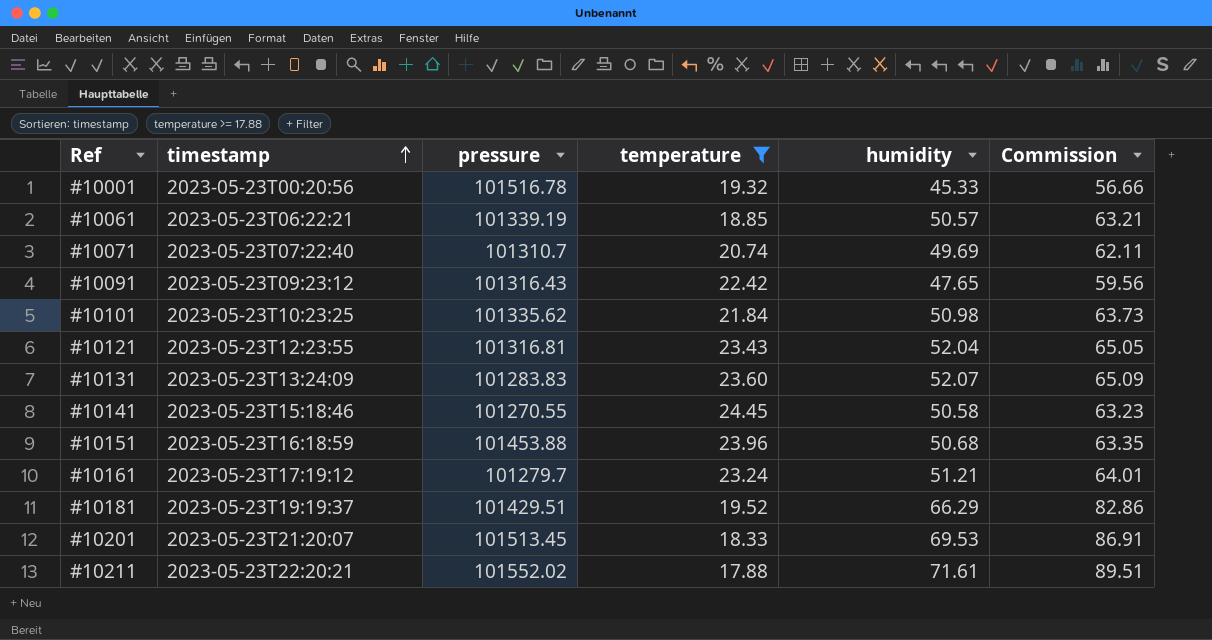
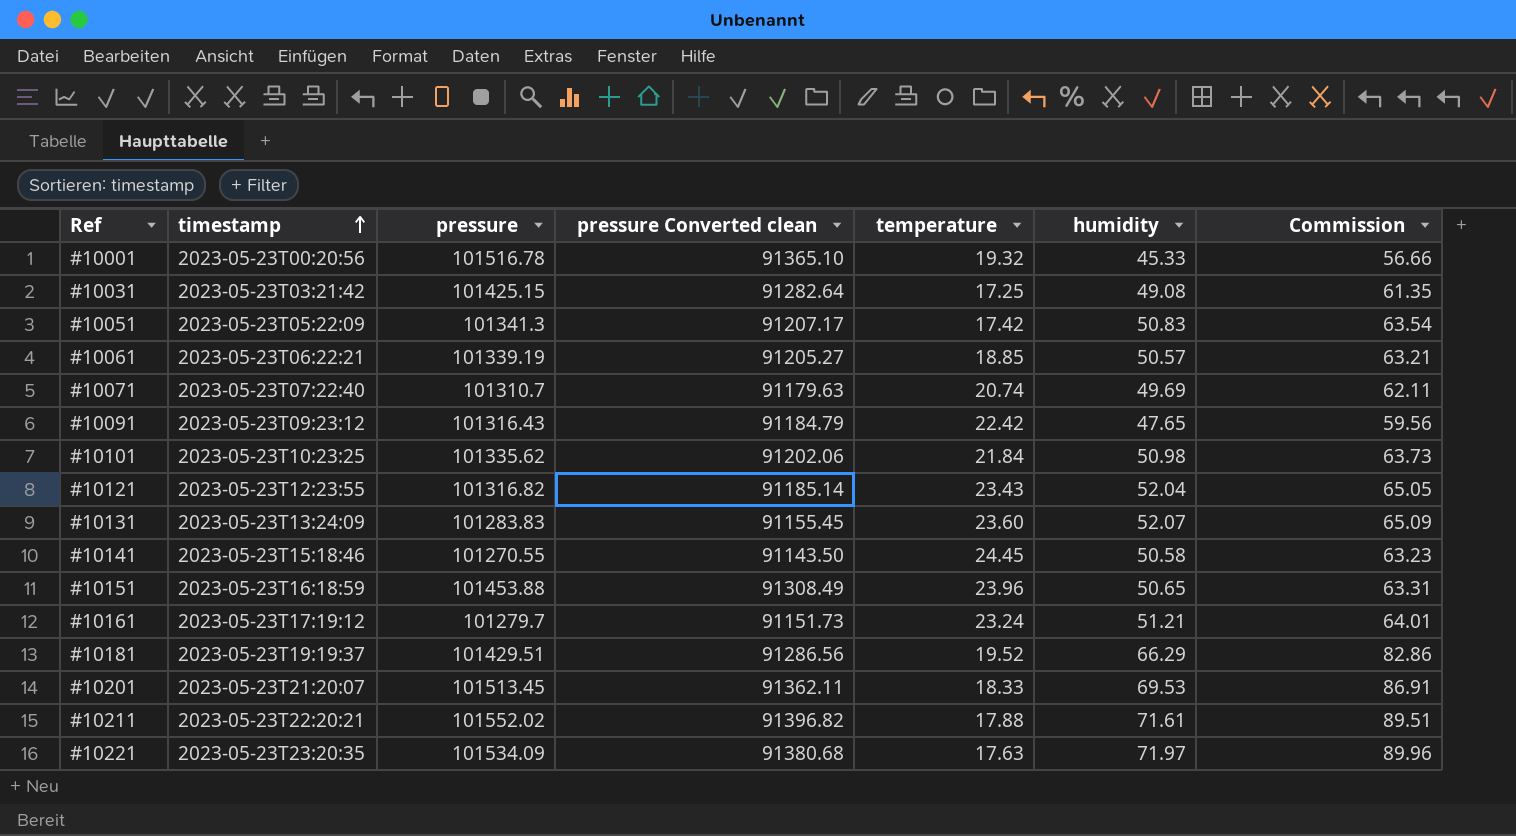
filter: temperature >= 17.88 -> none
column pressure Converted clean | formula: none -> [pressure] * 0.9
#10121 | pressure: 101316.81 -> 101316.82
#10151 | humidity: 50.68 -> 50.65
#10151 | Commission: 63.35 -> 63.31

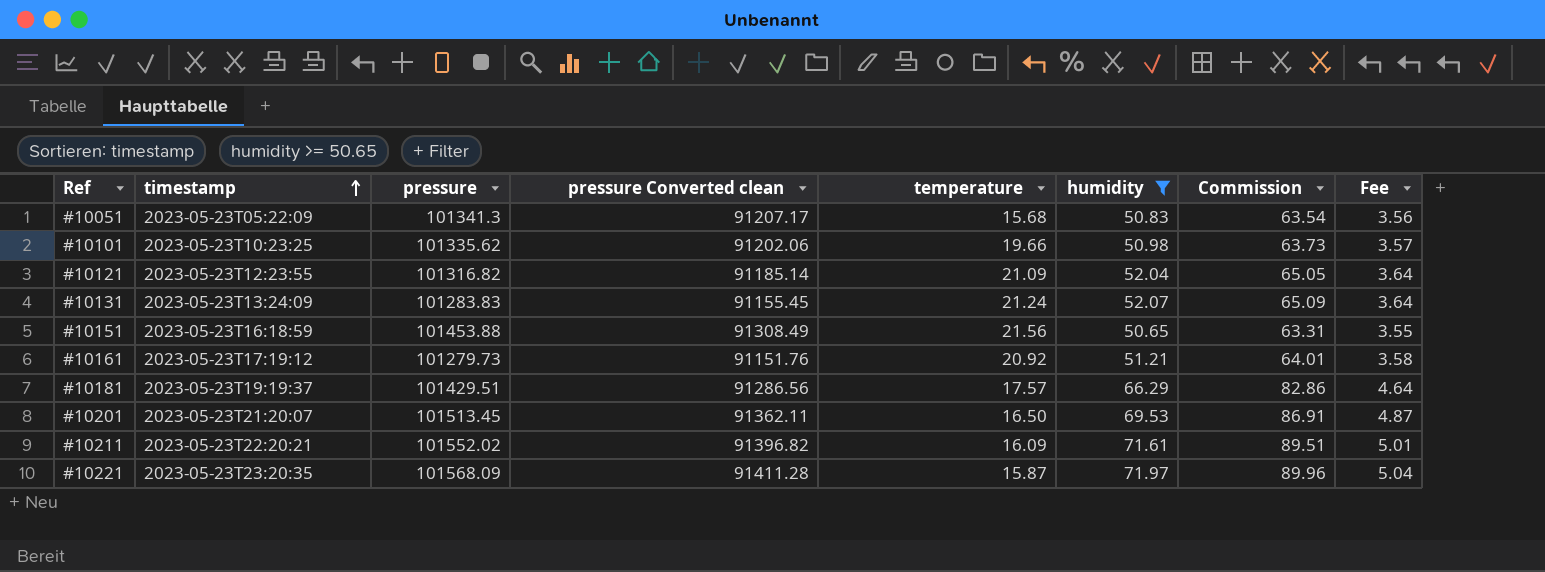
filter: none -> humidity >= 50.65
column Fee | formula: none -> [humidity] * 0.07
#10051 | temperature: 17.42 -> 15.68
#10101 | temperature: 21.84 -> 19.66
#10121 | temperature: 23.43 -> 21.09
#10131 | temperature: 23.60 -> 21.24
#10151 | temperature: 23.96 -> 21.56
#10161 | pressure: 101279.7 -> 101279.73
#10161 | pressure Converted clean: 91151.73 -> 91151.76
#10161 | temperature: 23.24 -> 20.92
#10181 | temperature: 19.52 -> 17.57
#10201 | temperature: 18.33 -> 16.50
#10211 | temperature: 17.88 -> 16.09
#10221 | pressure: 101534.09 -> 101568.09
#10221 | pressure Converted clean: 91380.68 -> 91411.28
#10221 | temperature: 17.63 -> 15.87

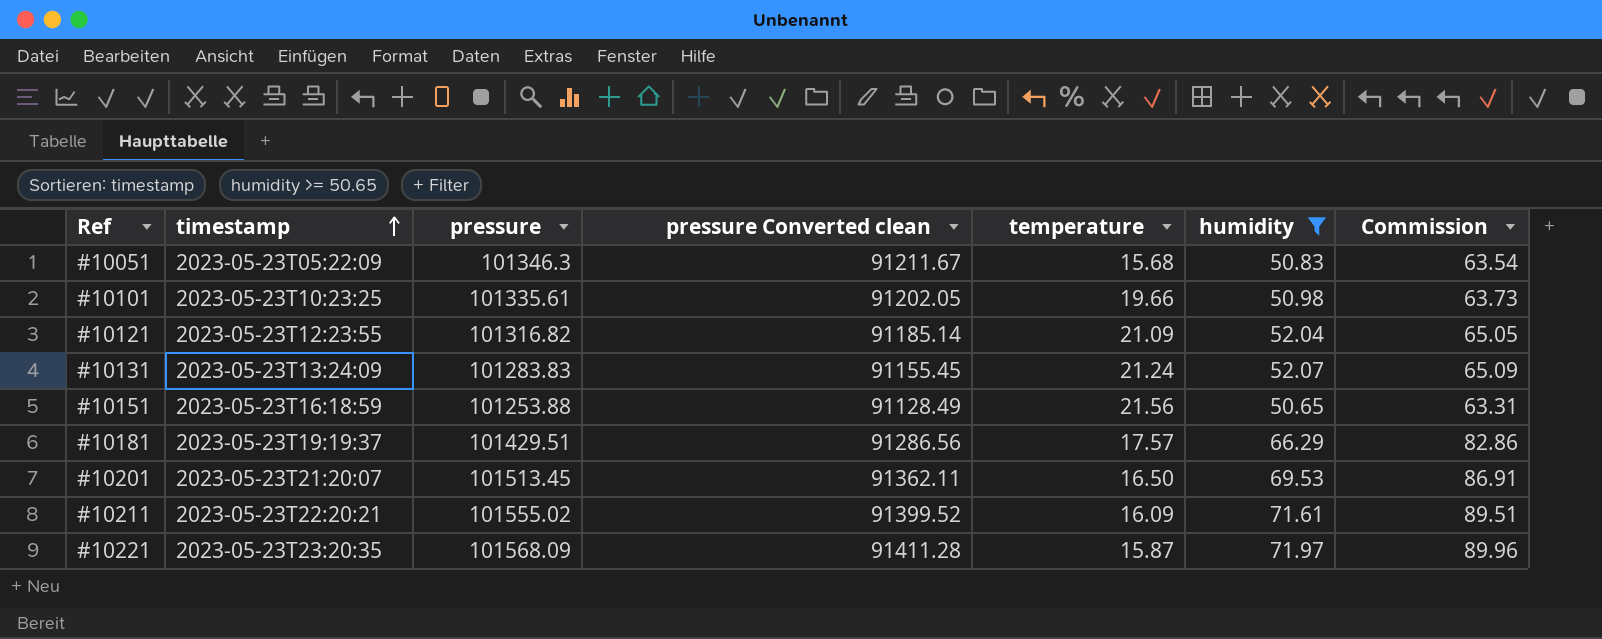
column Fee | formula: [humidity] * 0.07 -> none
row #10161: 2023-05-23T17:19:12 | 101279.73 | 91151.76 | 20.92 | 51.21 | 64.01 | 3.58 -> none
#10051 | pressure: 101341.3 -> 101346.3
#10051 | pressure Converted clean: 91207.17 -> 91211.67
#10101 | pressure: 101335.62 -> 101335.61
#10101 | pressure Converted clean: 91202.06 -> 91202.05
#10151 | pressure: 101453.88 -> 101253.88
#10151 | pressure Converted clean: 91308.49 -> 91128.49
#10211 | pressure: 101552.02 -> 101555.02
#10211 | pressure Converted clean: 91396.82 -> 91399.52

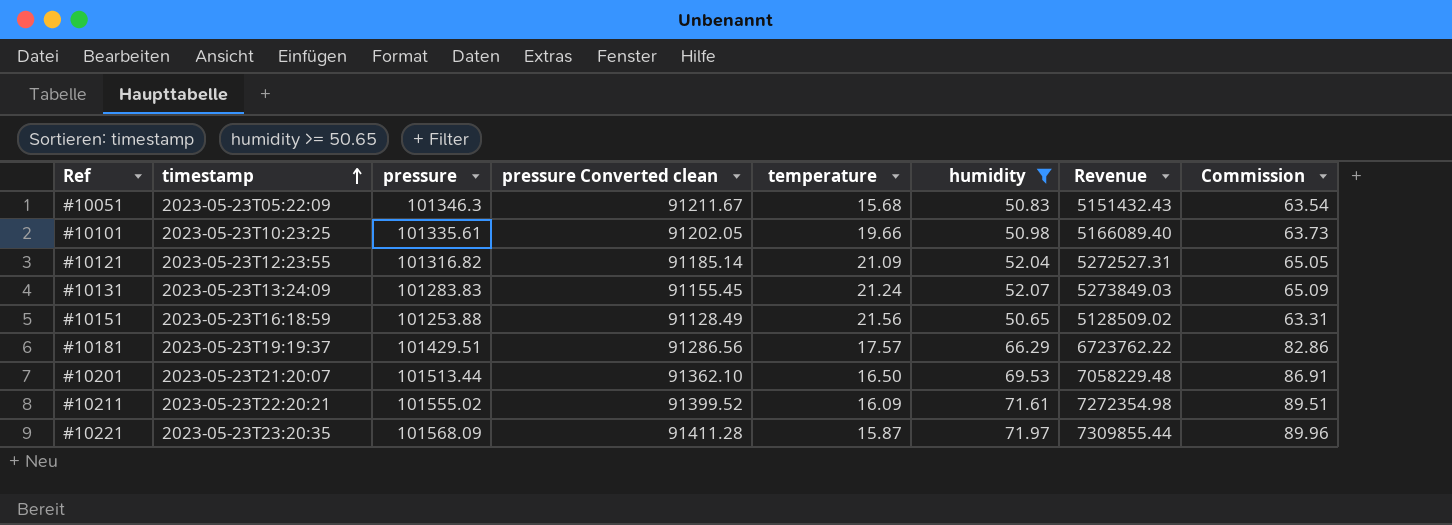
column Revenue | formula: none -> [pressure] * [humidity]
#10201 | pressure: 101513.45 -> 101513.44
#10201 | pressure Converted clean: 91362.11 -> 91362.10

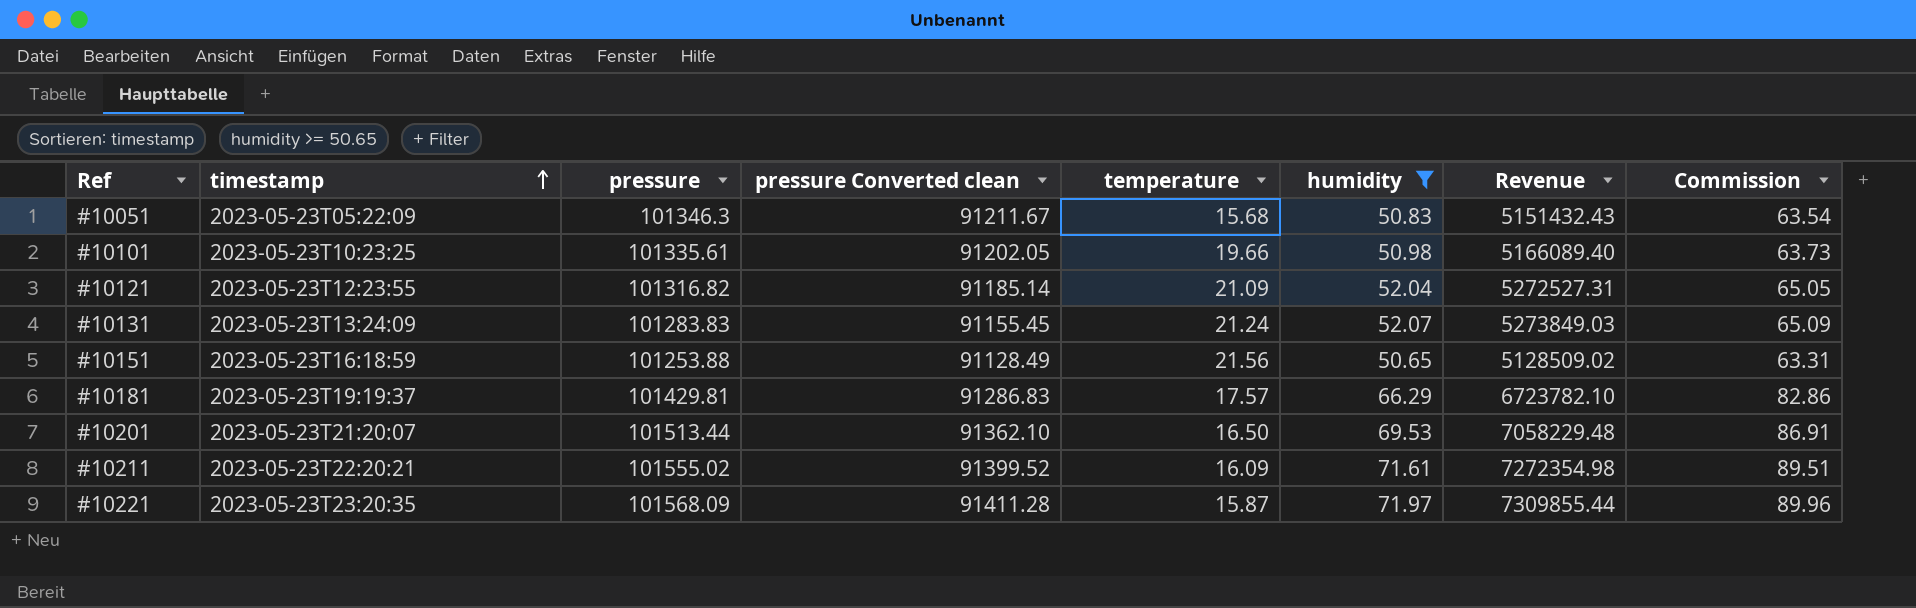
#10181 | pressure: 101429.51 -> 101429.81
#10181 | pressure Converted clean: 91286.56 -> 91286.83
#10181 | Revenue: 6723762.22 -> 6723782.10

